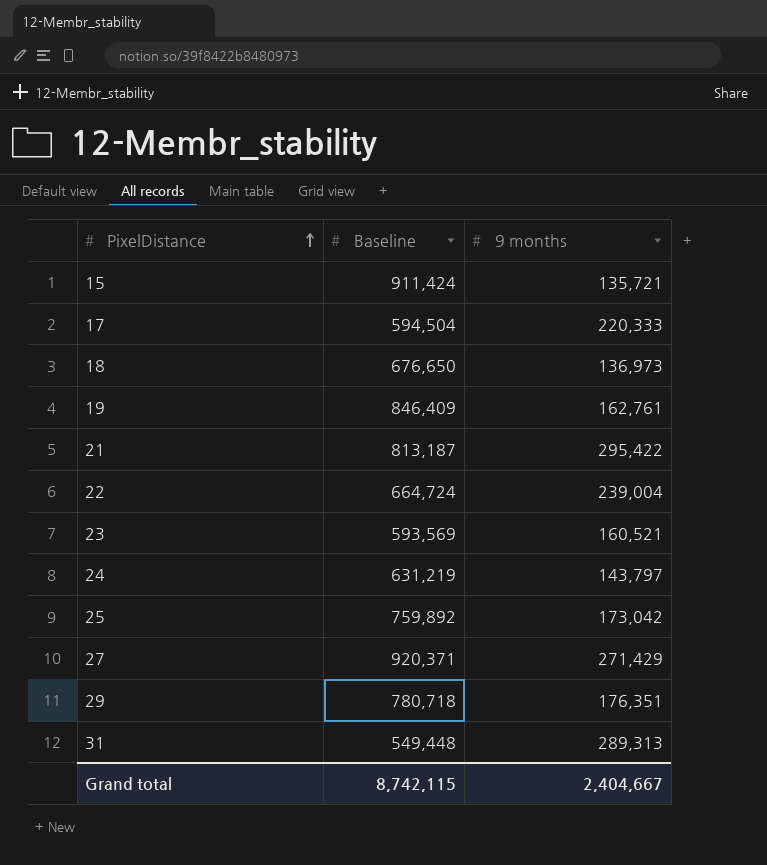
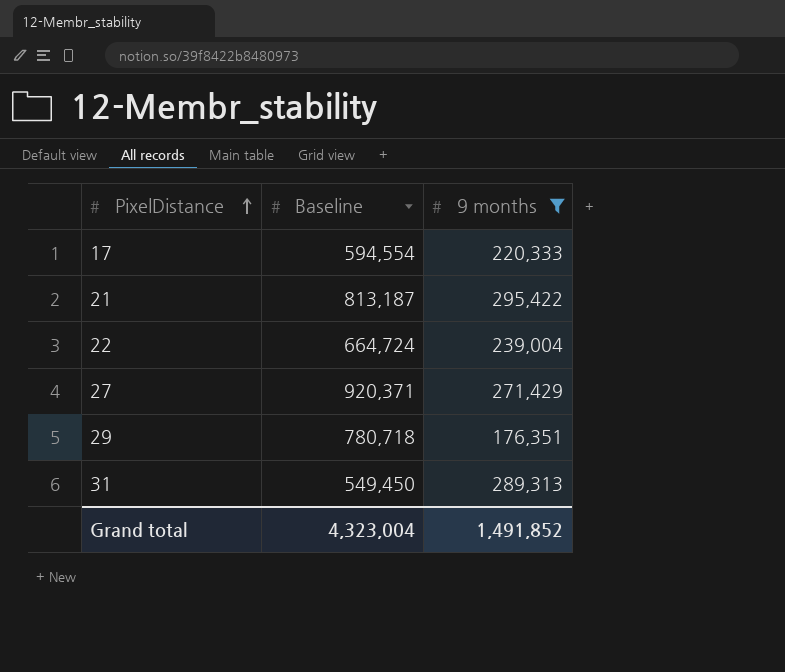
filter: none -> 9 months >= 176,351
17 | Baseline: 594,504 -> 594,554
31 | Baseline: 549,448 -> 549,450
Grand total | Baseline: 8,742,115 -> 4,323,004
Grand total | 9 months: 2,404,667 -> 1,491,852

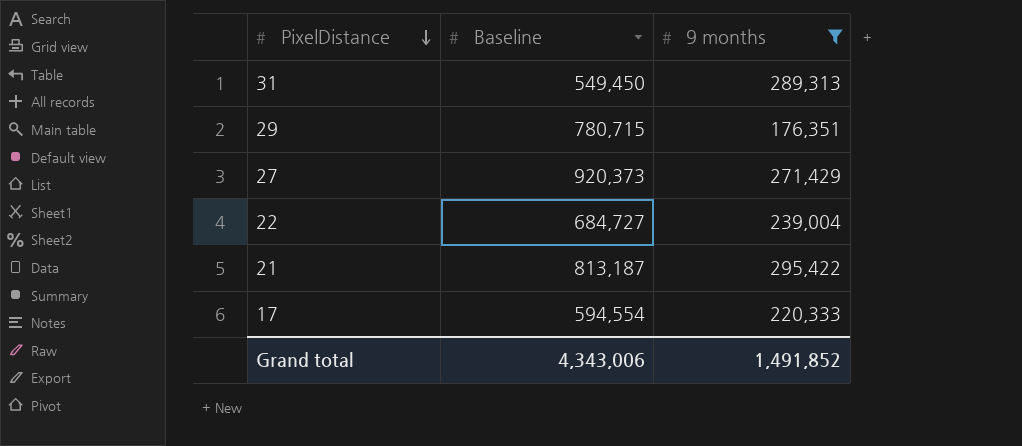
row order: PixelDistance ascending -> PixelDistance descending
29 | Baseline: 780,718 -> 780,715
27 | Baseline: 920,371 -> 920,373
22 | Baseline: 664,724 -> 684,727
Grand total | Baseline: 4,323,004 -> 4,343,006

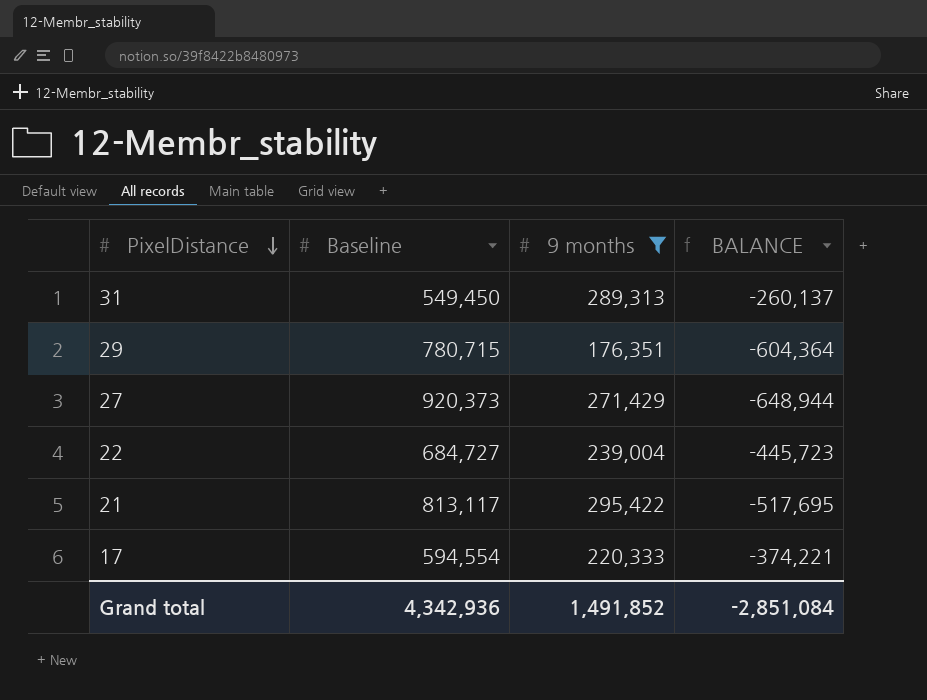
column BALANCE | formula: none -> [9 months] - [Baseline]
21 | Baseline: 813,187 -> 813,117
Grand total | Baseline: 4,343,006 -> 4,342,936

